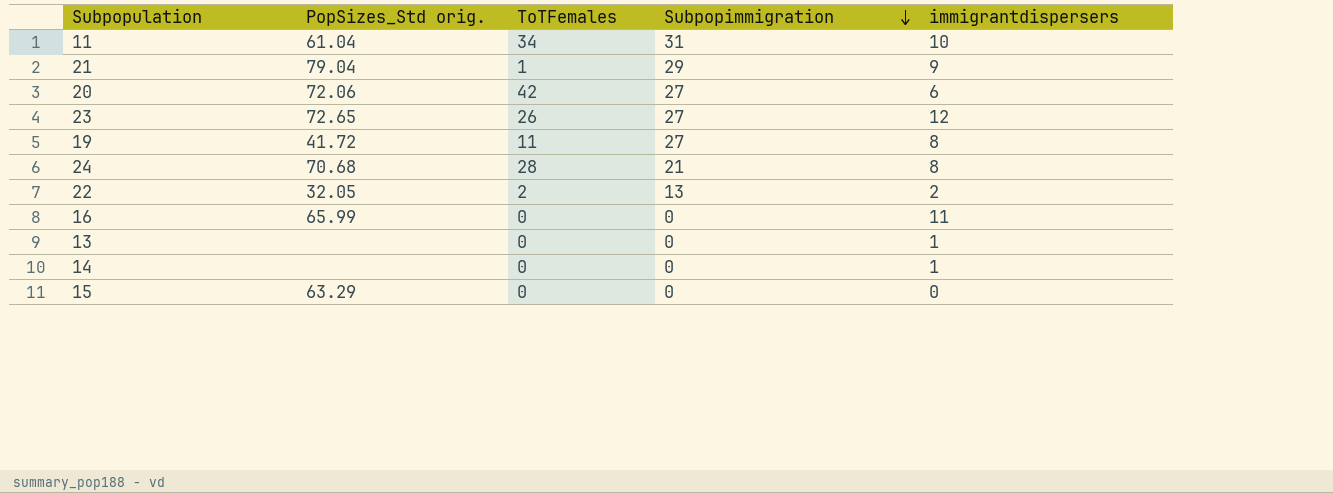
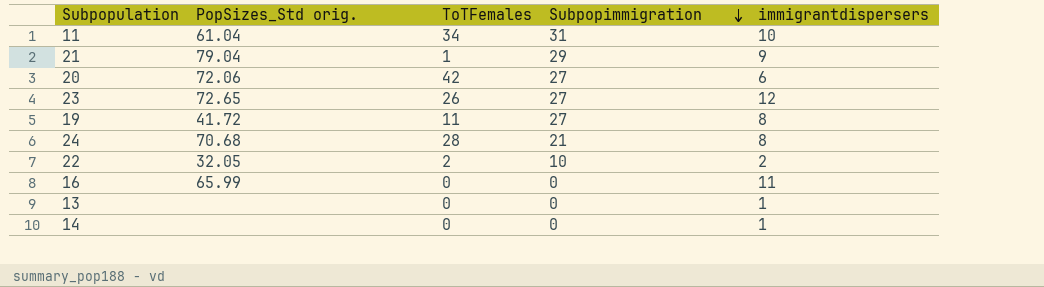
row 15: 63.29 | 0 | 0 | 0 -> none
22 | Subpopimmigration: 13 -> 10

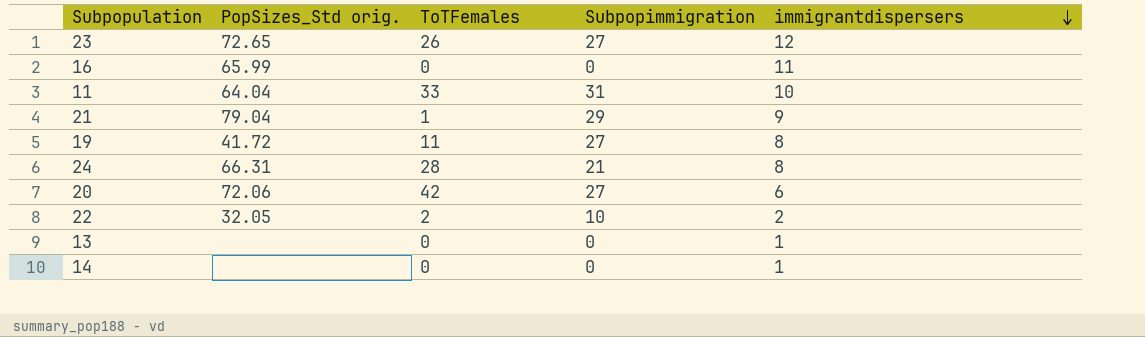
row order: Subpopimmigration descending -> immigrantdispersers descending
11 | PopSizes_Std orig.: 61.04 -> 64.04
11 | ToTFemales: 34 -> 33
24 | PopSizes_Std orig.: 70.68 -> 66.31

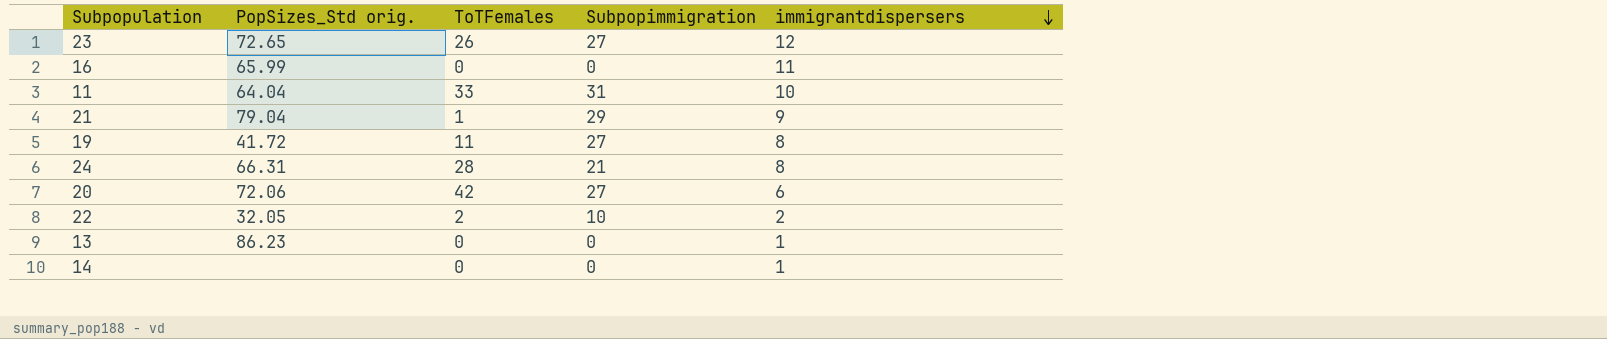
13 | PopSizes_Std orig.: none -> 86.23

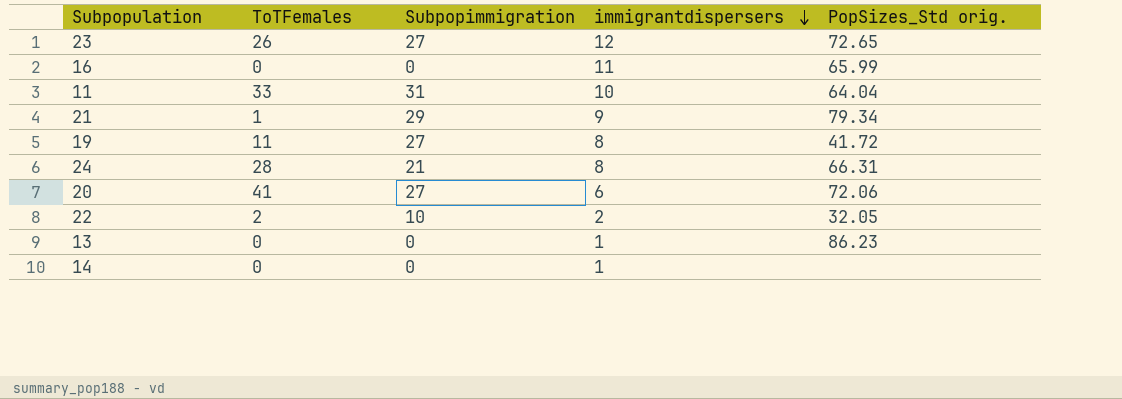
column PopSizes_Std orig. | position: 2 -> 5
21 | PopSizes_Std orig.: 79.04 -> 79.34
20 | ToTFemales: 42 -> 41

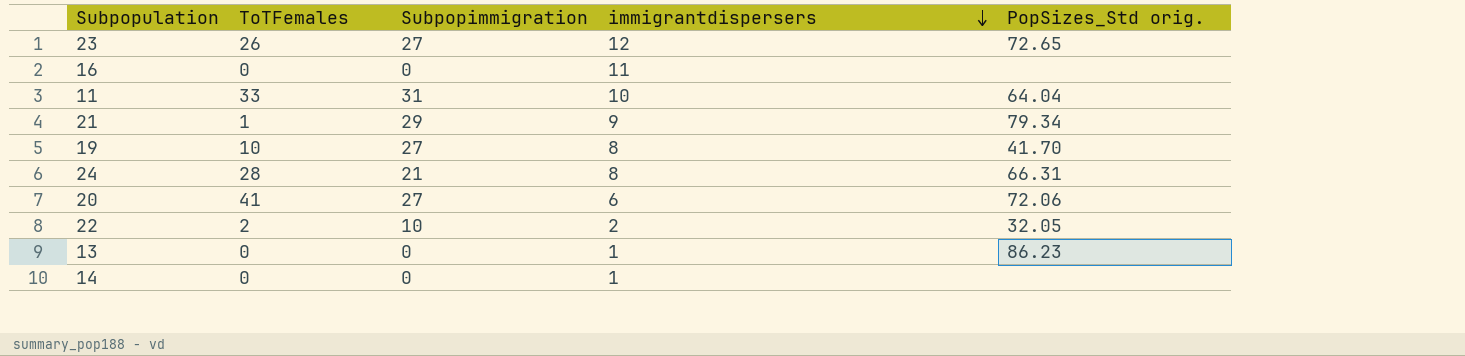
16 | PopSizes_Std orig.: 65.99 -> none
19 | ToTFemales: 11 -> 10
19 | PopSizes_Std orig.: 41.72 -> 41.70

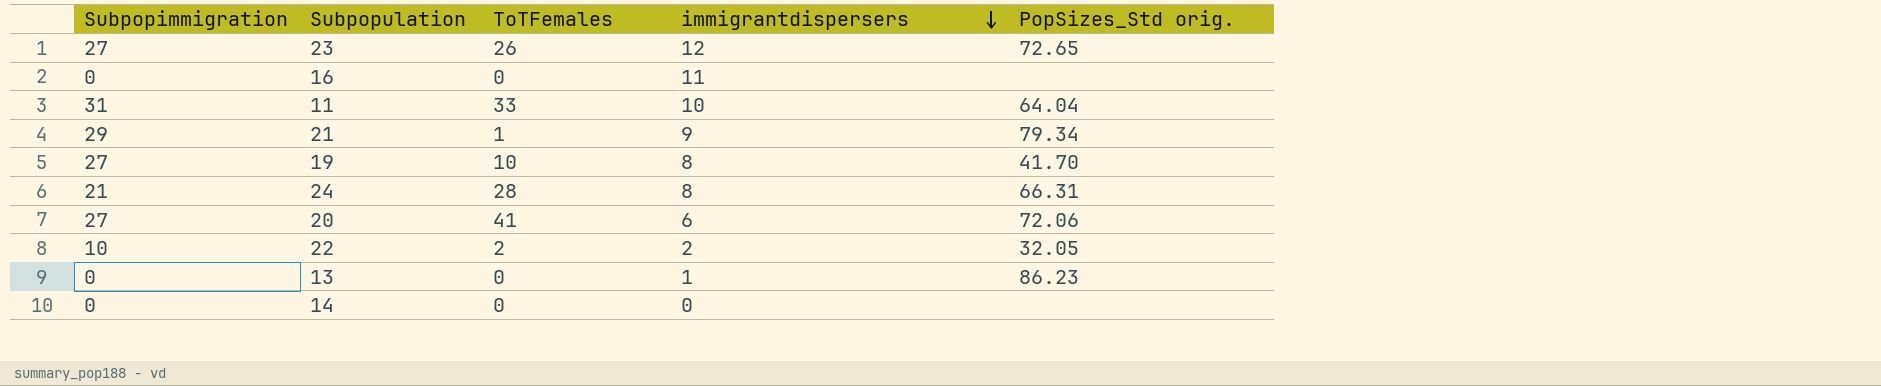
column Subpopimmigration | position: 3 -> 1
14 | immigrantdispersers: 1 -> 0

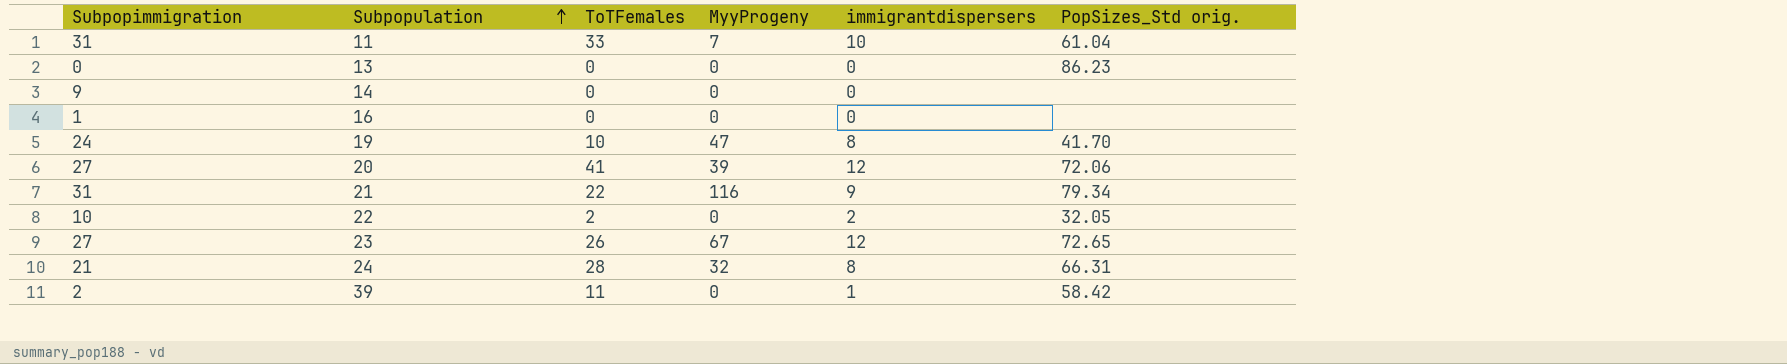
row order: immigrantdispersers descending -> Subpopulation ascending
column MyyProgeny | position: none -> 4
11 | PopSizes_Std orig.: 64.04 -> 61.04
13 | immigrantdispersers: 1 -> 0
14 | Subpopimmigration: 0 -> 9
16 | Subpopimmigration: 0 -> 1
16 | immigrantdispersers: 11 -> 0
19 | Subpopimmigration: 27 -> 24
20 | immigrantdispersers: 6 -> 12
21 | Subpopimmigration: 29 -> 31
21 | ToTFemales: 1 -> 22
row 39: none -> 2 | 11 | 0 | 1 | 58.42

